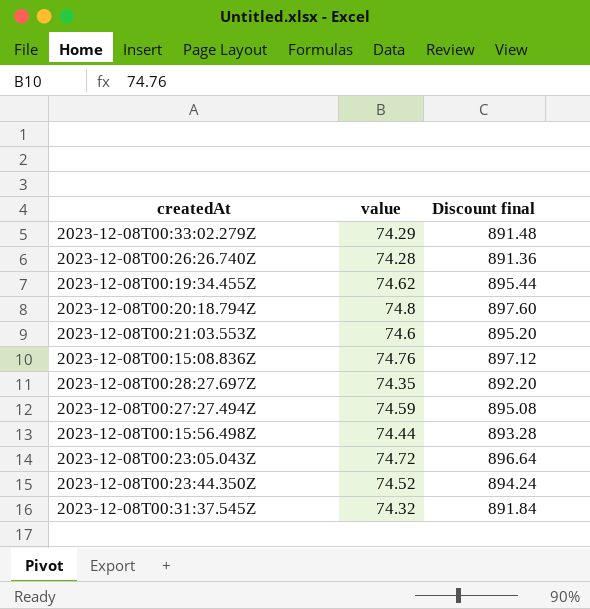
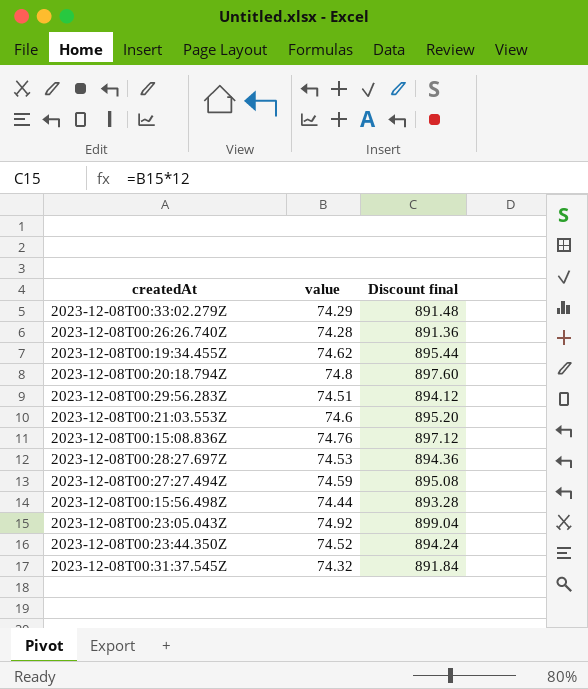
row 2023-12-08T00:29:56.283Z: none -> 74.51 | 894.12
2023-12-08T00:28:27.697Z | value: 74.35 -> 74.53
2023-12-08T00:28:27.697Z | Discount final: 892.20 -> 894.36
2023-12-08T00:23:05.043Z | value: 74.72 -> 74.92
2023-12-08T00:23:05.043Z | Discount final: 896.64 -> 899.04

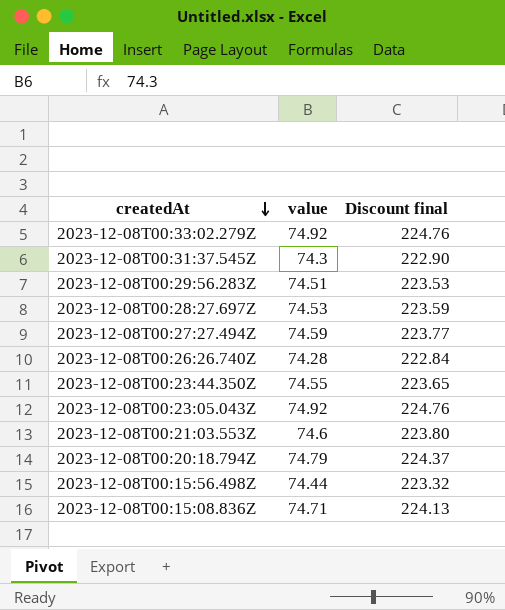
row order: none -> createdAt descending
column Discount final | formula: [value] * 12 -> [value] * 3
row 2023-12-08T00:19:34.455Z: 74.62 | 895.44 -> none
2023-12-08T00:33:02.279Z | value: 74.29 -> 74.92
2023-12-08T00:31:37.545Z | value: 74.32 -> 74.3
2023-12-08T00:23:44.350Z | value: 74.52 -> 74.55
2023-12-08T00:20:18.794Z | value: 74.8 -> 74.79
2023-12-08T00:15:08.836Z | value: 74.76 -> 74.71

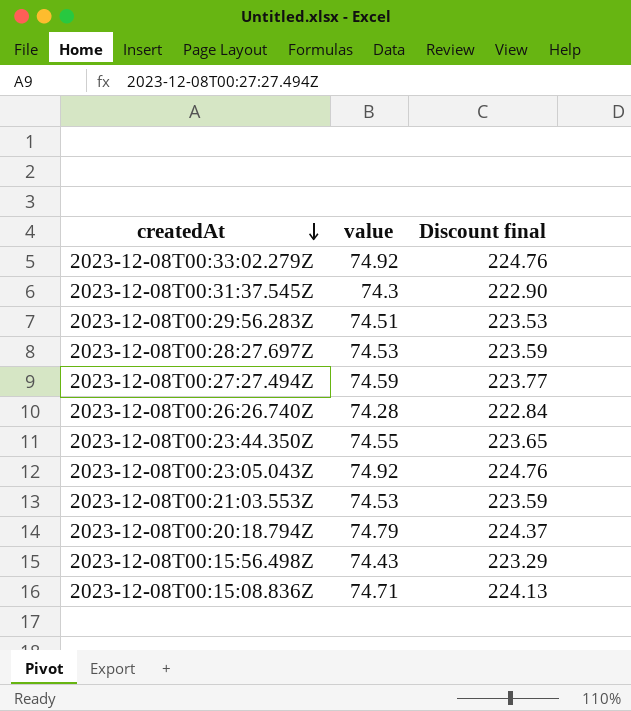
2023-12-08T00:21:03.553Z | value: 74.6 -> 74.53
2023-12-08T00:21:03.553Z | Discount final: 223.80 -> 223.59
2023-12-08T00:15:56.498Z | value: 74.44 -> 74.43
2023-12-08T00:15:56.498Z | Discount final: 223.32 -> 223.29

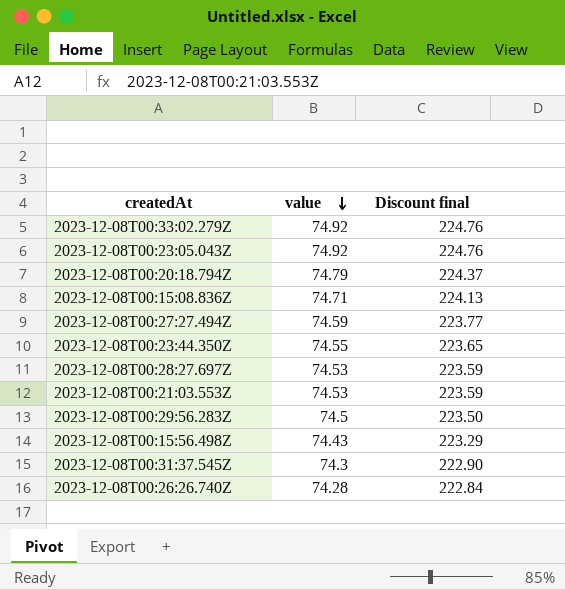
row order: createdAt descending -> value descending
2023-12-08T00:29:56.283Z | value: 74.51 -> 74.5
2023-12-08T00:29:56.283Z | Discount final: 223.53 -> 223.50

